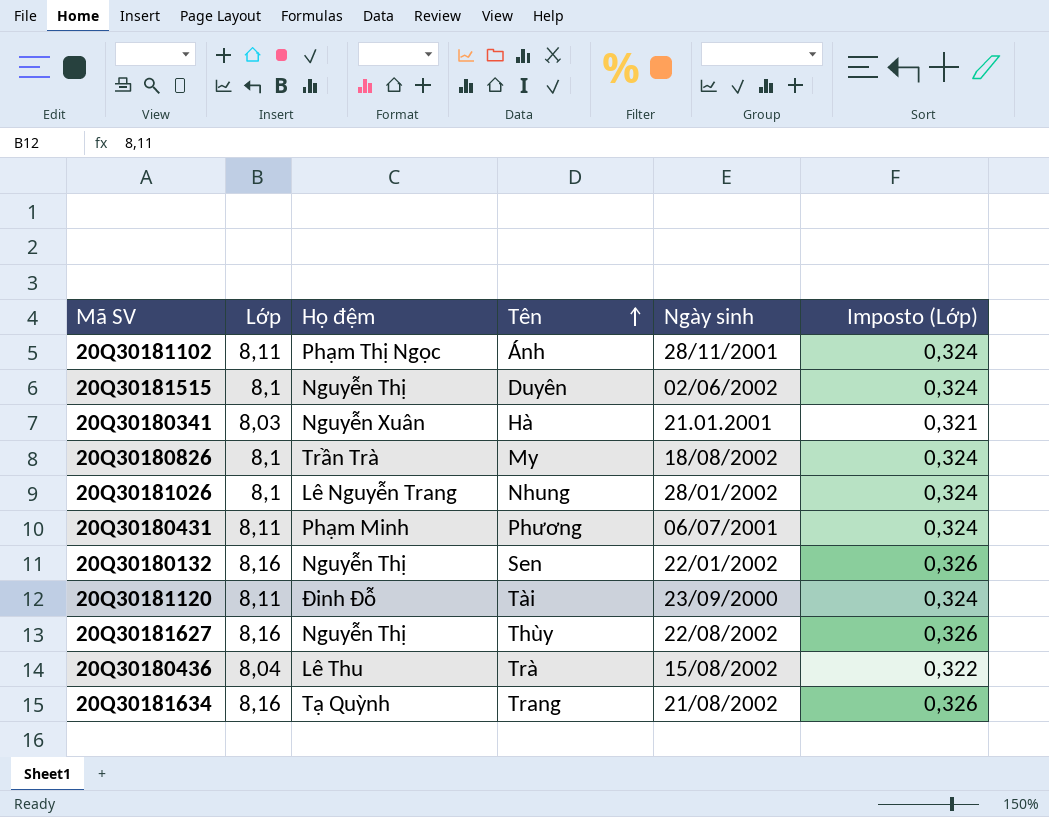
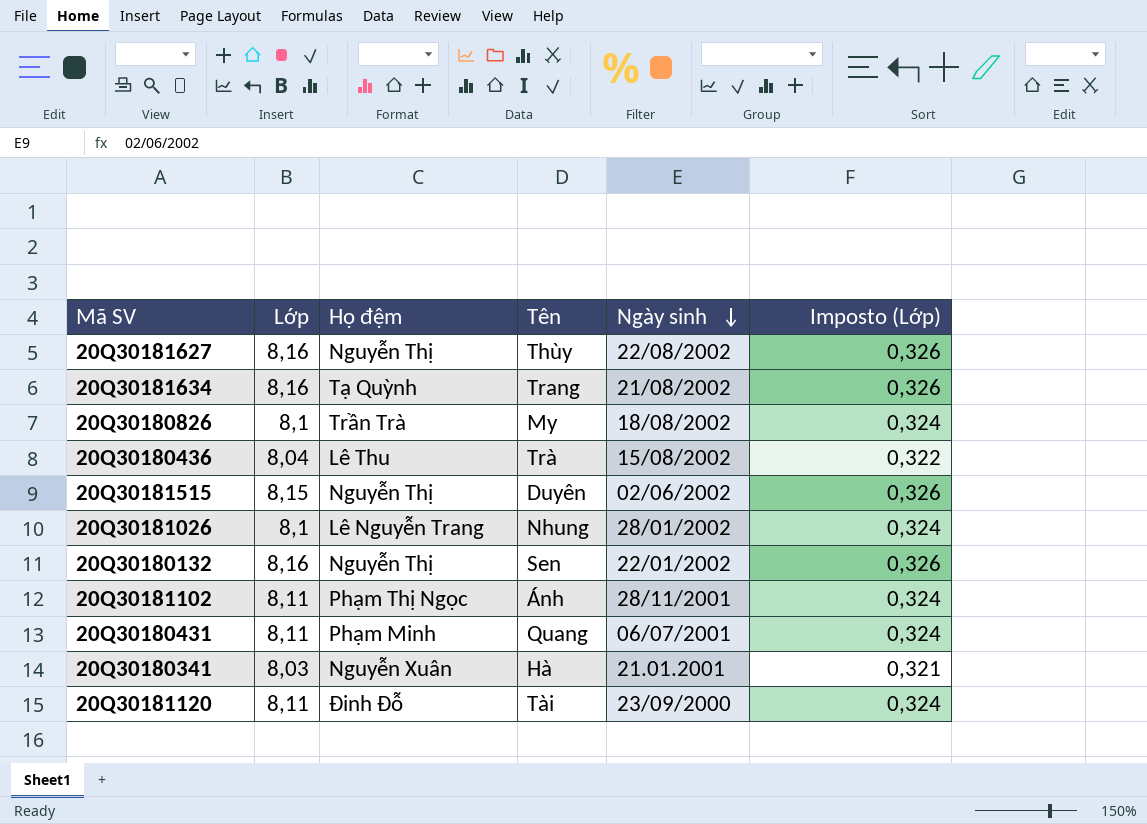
row order: Tên ascending -> Ngày sinh descending
20Q30181515 | Lớp: 8,1 -> 8,15
20Q30181515 | Imposto (Lớp): 0,324 -> 0,326
20Q30180431 | Tên: Phương -> Quang

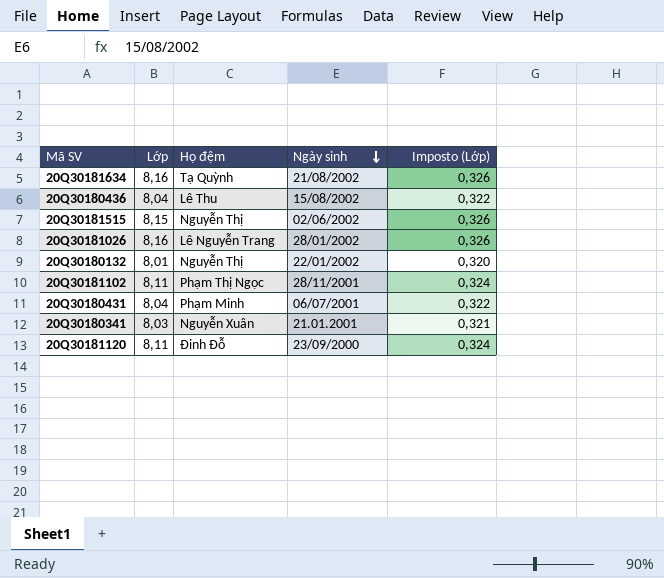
column Tên | position: 4 -> none
row 20Q30181627: 8,16 | Nguyễn Thị | Thùy | 22/08/2002 | 0,326 -> none
row 20Q30180826: 8,1 | Trần Trà | My | 18/08/2002 | 0,324 -> none
20Q30181026 | Lớp: 8,1 -> 8,16
20Q30181026 | Imposto (Lớp): 0,324 -> 0,326
20Q30180132 | Lớp: 8,16 -> 8,01
20Q30180132 | Imposto (Lớp): 0,326 -> 0,320
20Q30180431 | Lớp: 8,11 -> 8,04
20Q30180431 | Imposto (Lớp): 0,324 -> 0,322

